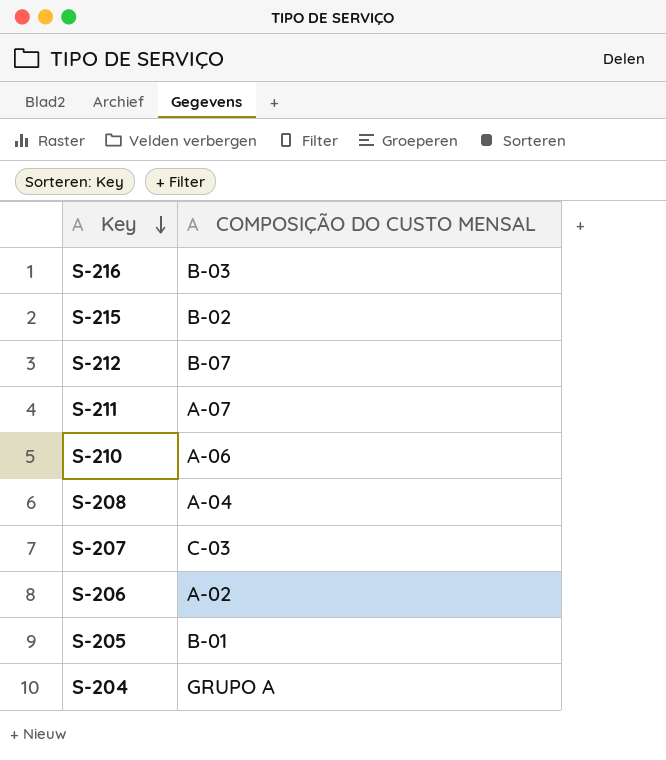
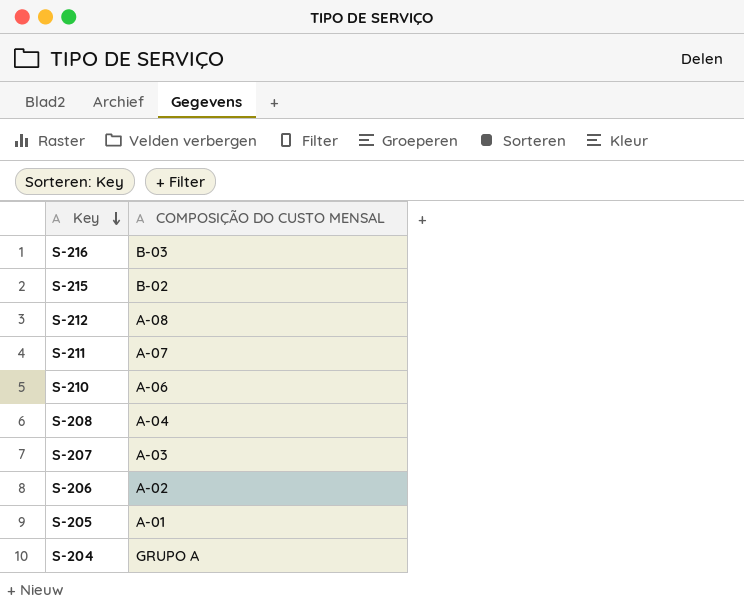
S-212 | COMPOSIÇÃO DO CUSTO MENSAL: B-07 -> A-08
S-207 | COMPOSIÇÃO DO CUSTO MENSAL: C-03 -> A-03
S-205 | COMPOSIÇÃO DO CUSTO MENSAL: B-01 -> A-01

